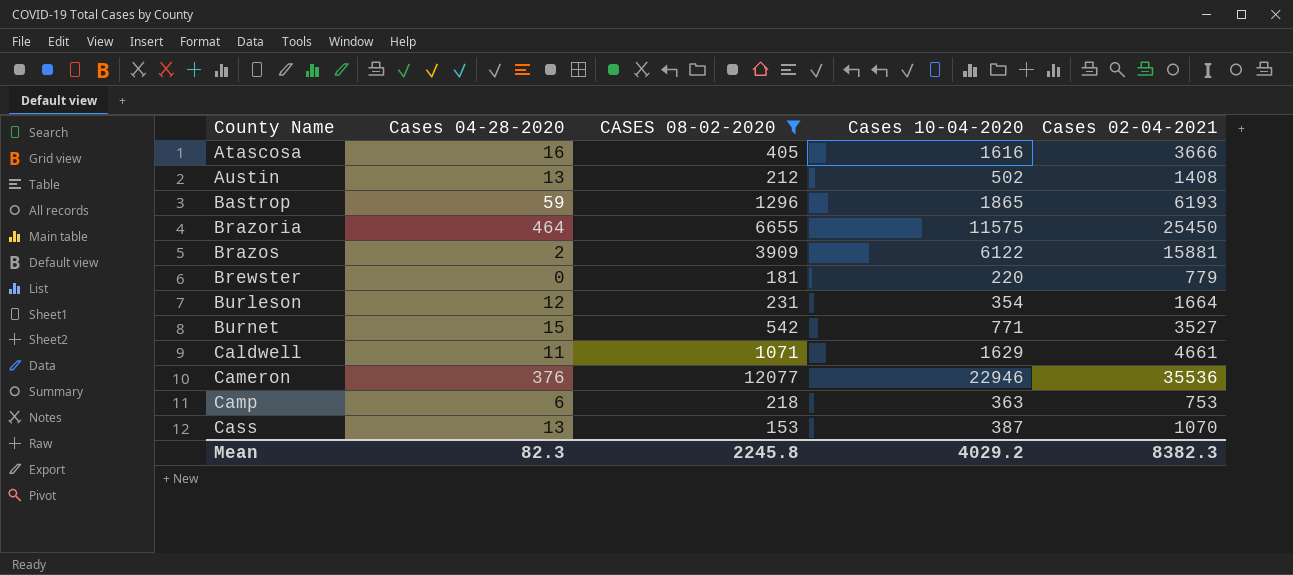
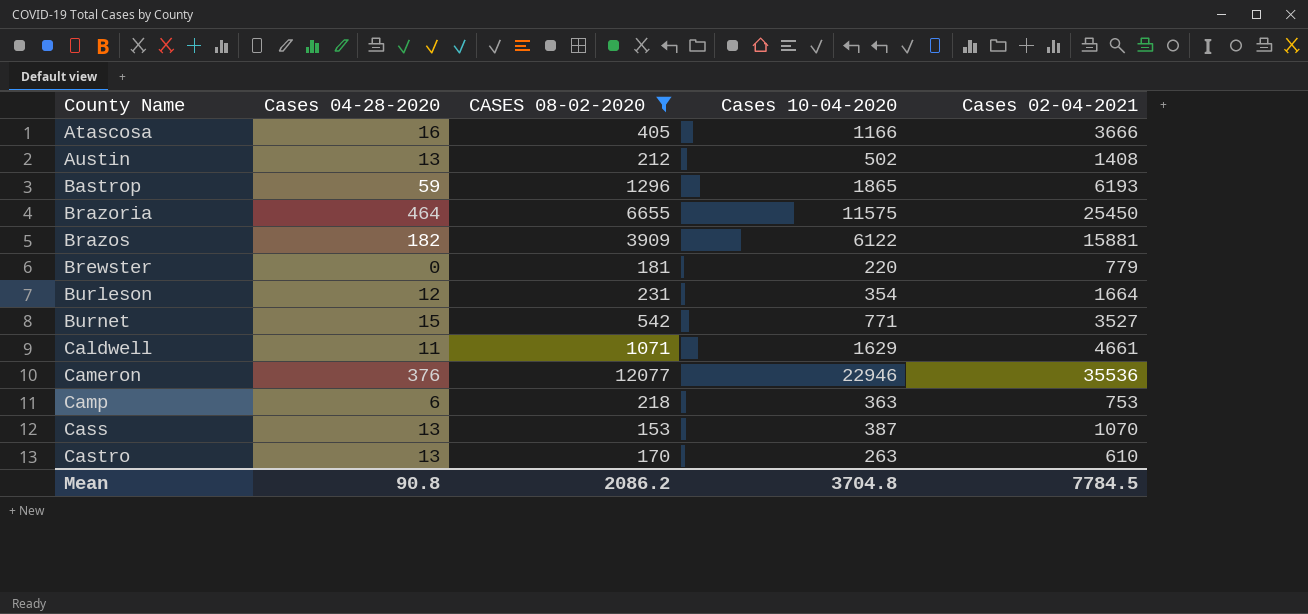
Atascosa | Cases 10-04-2020: 1616 -> 1166
Brazos | Cases 04-28-2020: 2 -> 182
row Castro: none -> 13 | 170 | 263 | 610
Mean | Cases 04-28-2020: 82.3 -> 90.8
Mean | CASES 08-02-2020: 2245.8 -> 2086.2
Mean | Cases 10-04-2020: 4029.2 -> 3704.8
Mean | Cases 02-04-2021: 8382.3 -> 7784.5

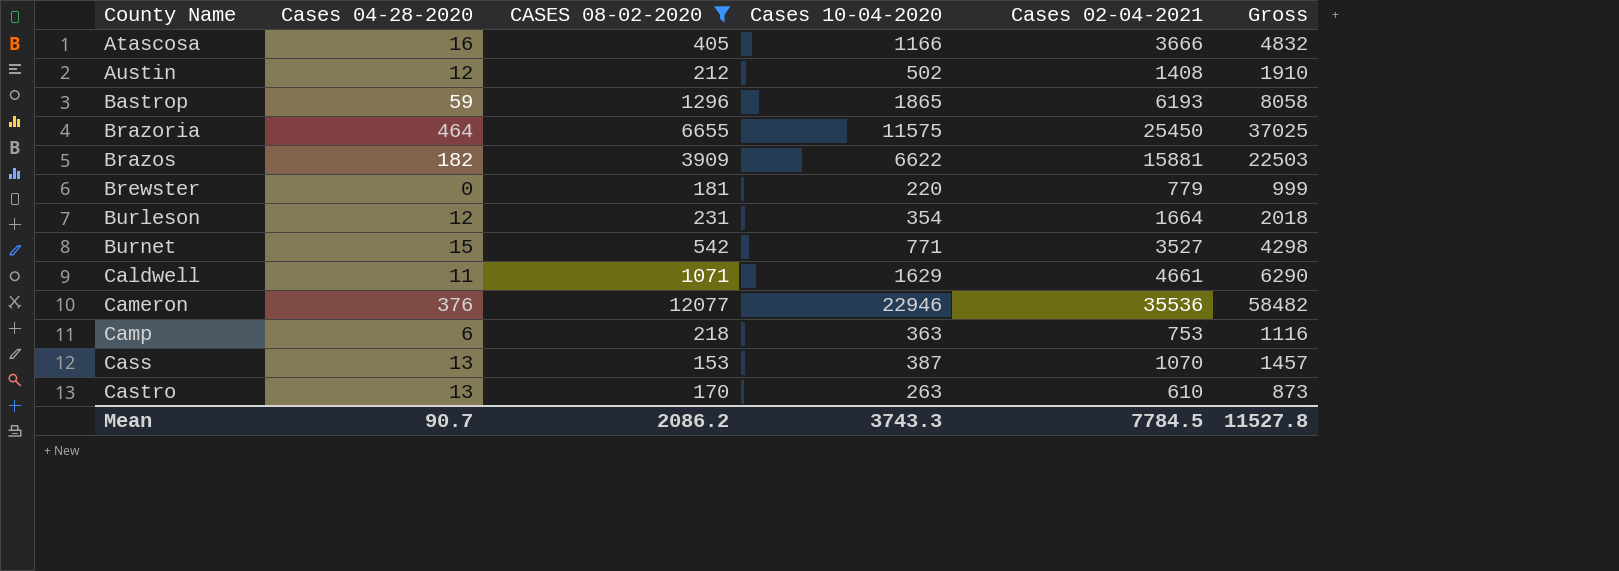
column Gross | formula: none -> [Cases 10-04-2020] + [Cases 02-04-2021]
Austin | Cases 04-28-2020: 13 -> 12
Brazos | Cases 10-04-2020: 6122 -> 6622
Mean | Cases 04-28-2020: 90.8 -> 90.7
Mean | Cases 10-04-2020: 3704.8 -> 3743.3

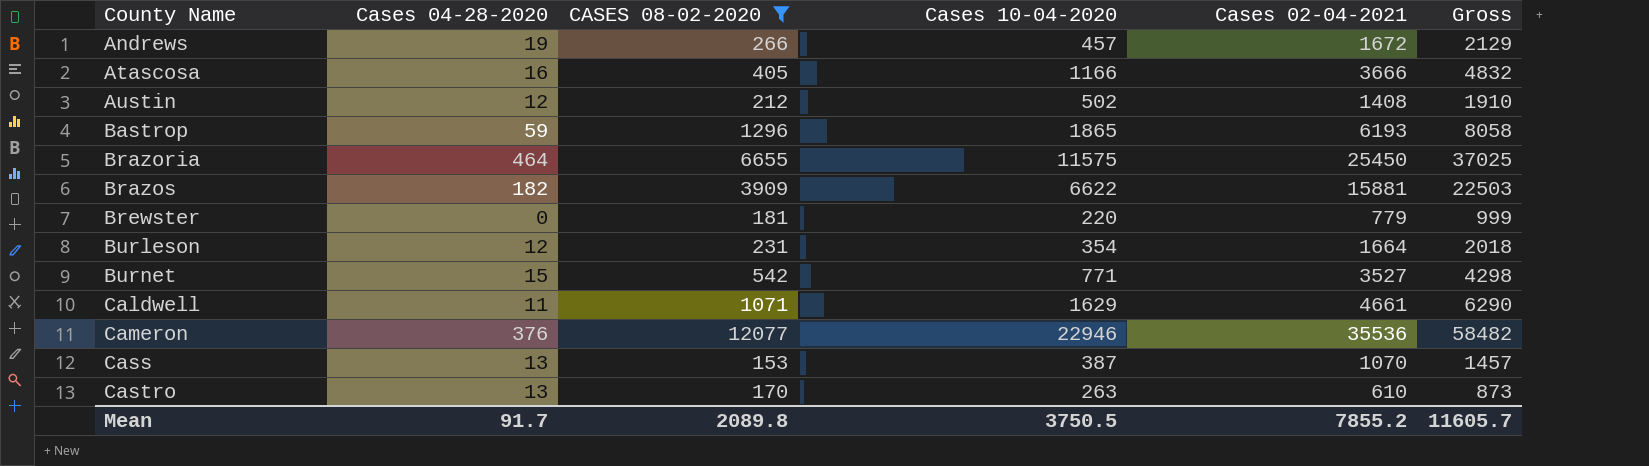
row Camp: 6 | 218 | 363 | 753 | 1116 -> none
row Andrews: none -> 19 | 266 | 457 | 1672 | 2129
Mean | Cases 04-28-2020: 90.7 -> 91.7
Mean | CASES 08-02-2020: 2086.2 -> 2089.8
Mean | Cases 10-04-2020: 3743.3 -> 3750.5
Mean | Cases 02-04-2021: 7784.5 -> 7855.2
Mean | Gross: 11527.8 -> 11605.7

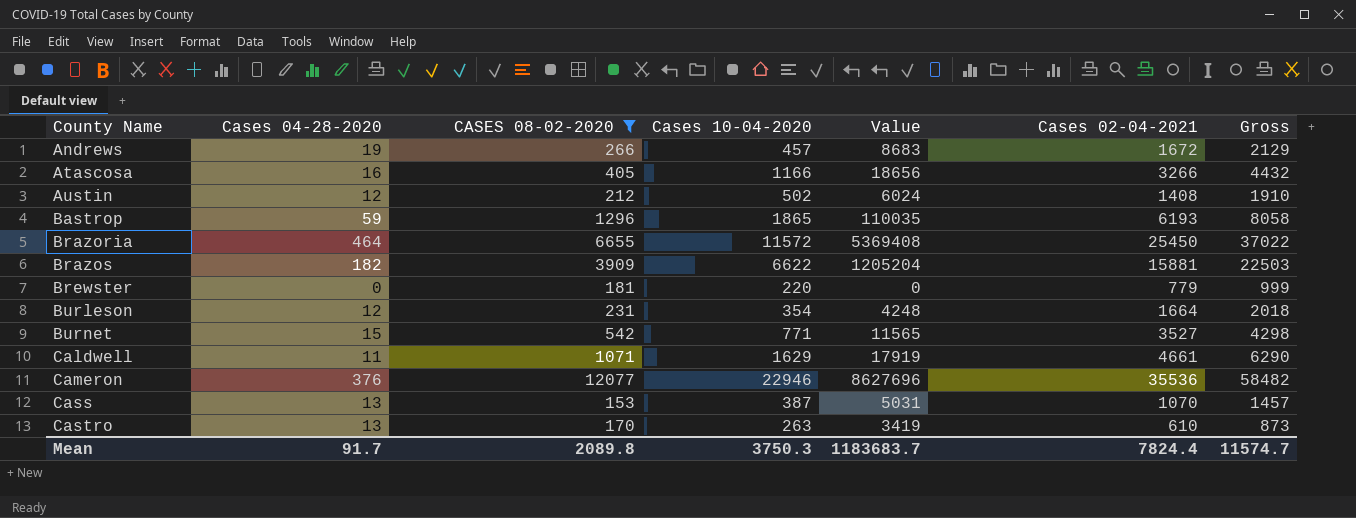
column Value | formula: none -> [Cases 04-28-2020] * [Cases 10-04-2020]
Atascosa | Cases 02-04-2021: 3666 -> 3266
Atascosa | Gross: 4832 -> 4432
Brazoria | Cases 10-04-2020: 11575 -> 11572
Brazoria | Gross: 37025 -> 37022
Mean | Cases 10-04-2020: 3750.5 -> 3750.3
Mean | Cases 02-04-2021: 7855.2 -> 7824.4
Mean | Gross: 11605.7 -> 11574.7

